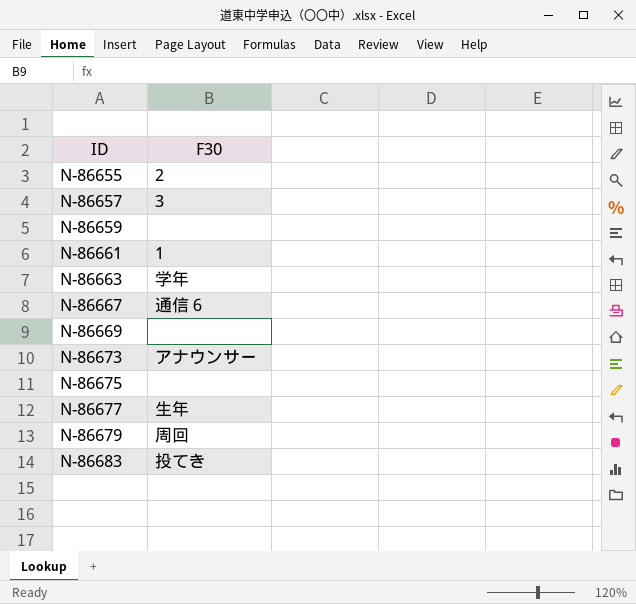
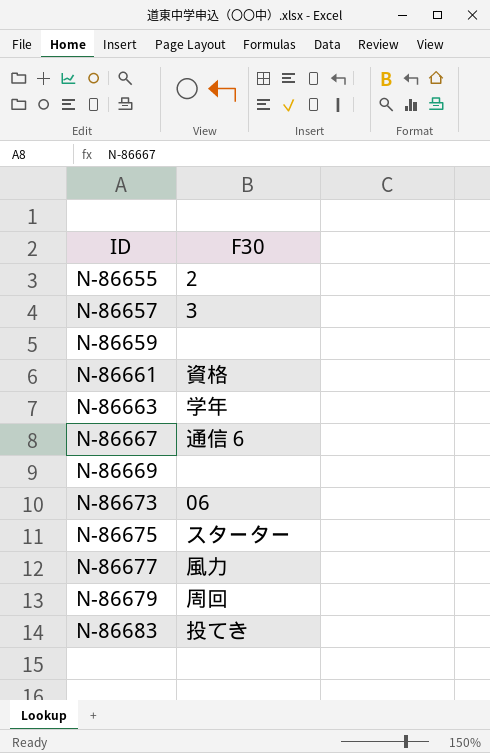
N-86661 | F30: 1 -> 資格
N-86673 | F30: アナウンサー -> 06
N-86675 | F30: none -> スターター
N-86677 | F30: 生年 -> 風力

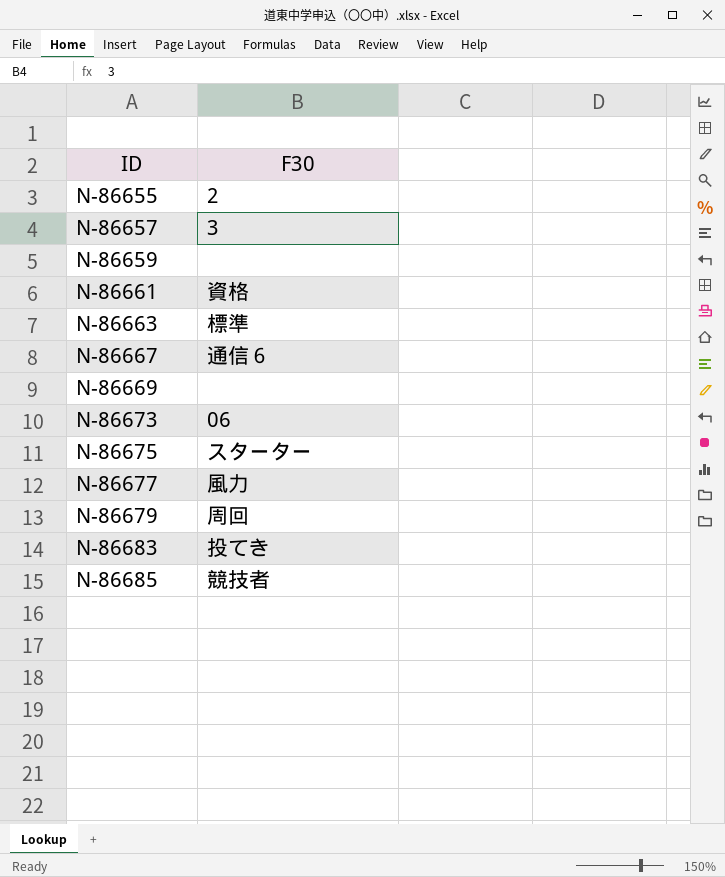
N-86663 | F30: 学年 -> 標準
row N-86685: none -> 競技者

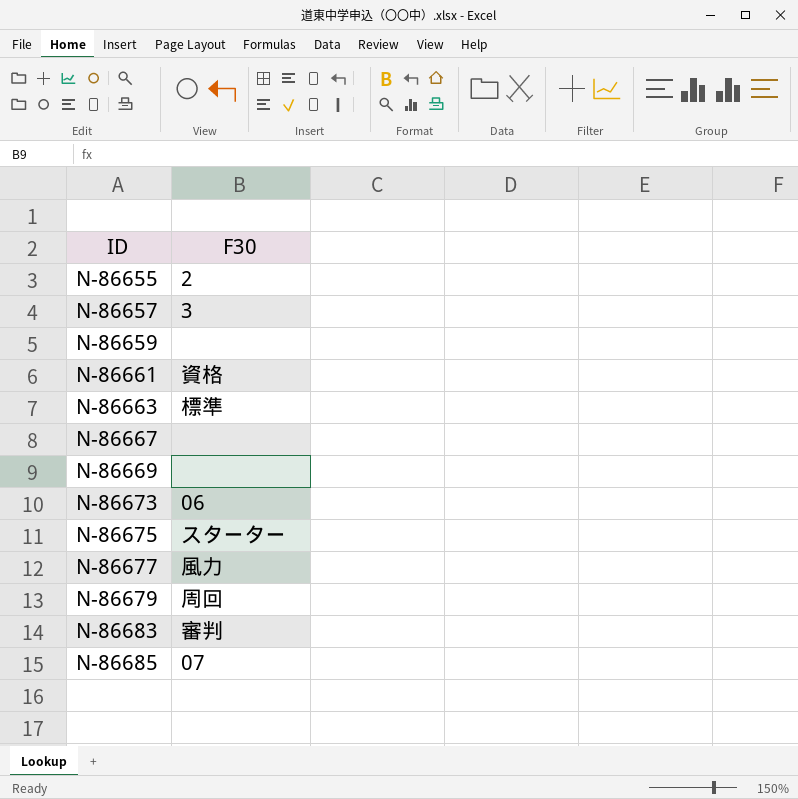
N-86667 | F30: 通信６ -> none
N-86683 | F30: 投てき -> 審判
N-86685 | F30: 競技者 -> 07

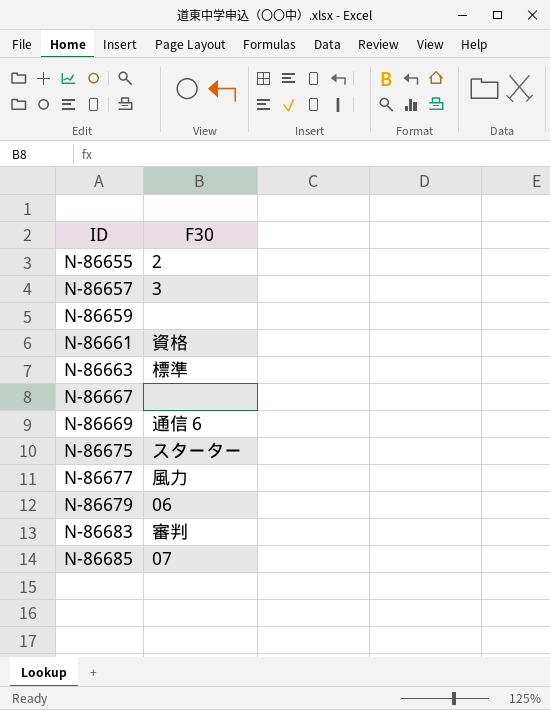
row N-86673: 06 -> none
N-86669 | F30: none -> 通信６
N-86679 | F30: 周回 -> 06

